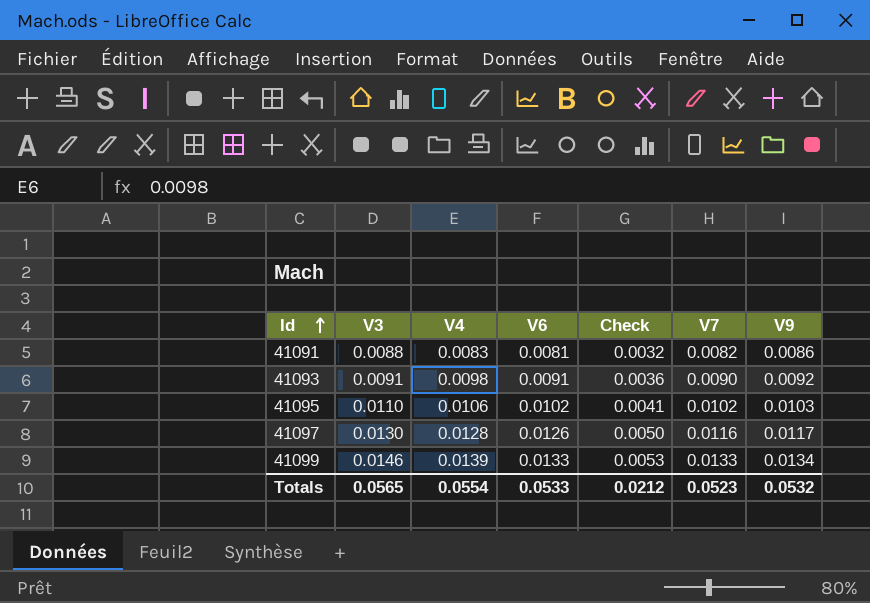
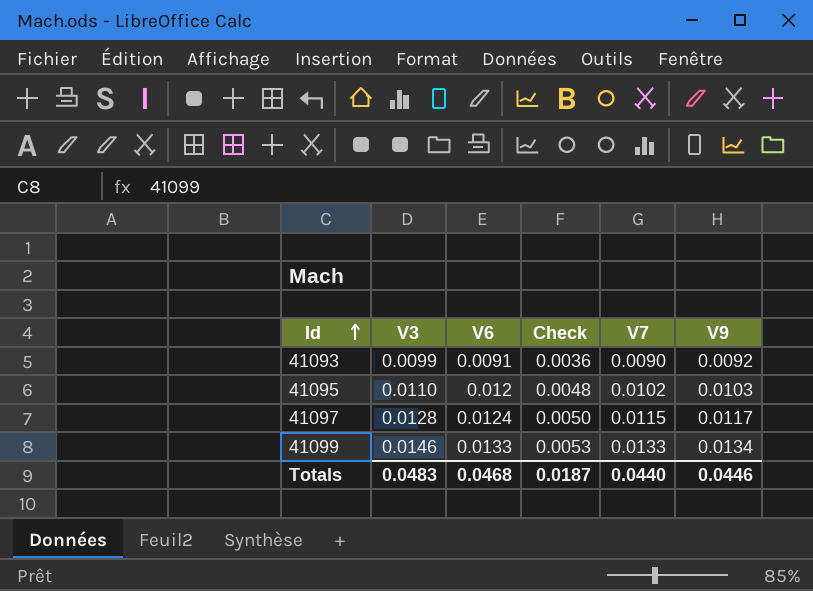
column V4 | position: 3 -> none
row 41091: 0.0088 | 0.0083 | 0.0081 | 0.0032 | 0.0082 | 0.0086 -> none
41093 | V3: 0.0091 -> 0.0099
41095 | V6: 0.0102 -> 0.012
41095 | Check: 0.0041 -> 0.0048
41097 | V3: 0.0130 -> 0.0128
41097 | V6: 0.0126 -> 0.0124
41097 | V7: 0.0116 -> 0.0115
Totals | V3: 0.0565 -> 0.0483
Totals | V6: 0.0533 -> 0.0468
Totals | Check: 0.0212 -> 0.0187
Totals | V7: 0.0523 -> 0.0440
Totals | V9: 0.0532 -> 0.0446

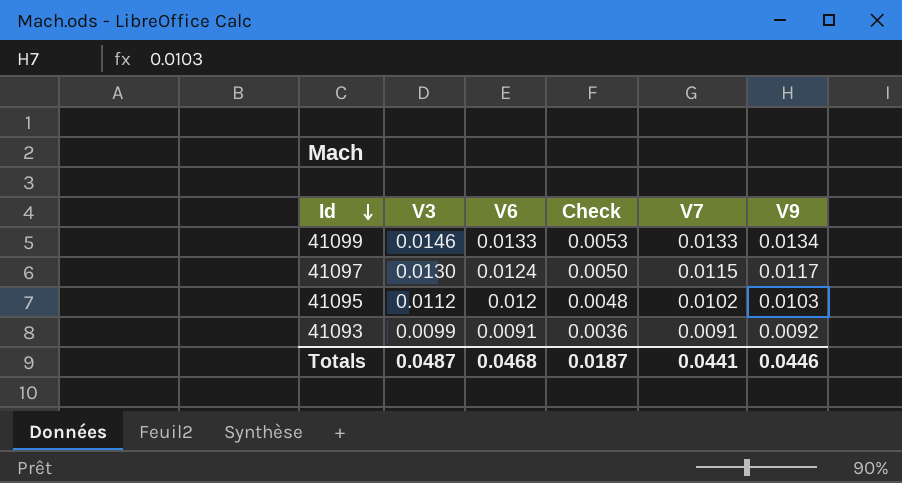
row order: Id ascending -> Id descending
41097 | V3: 0.0128 -> 0.0130
41095 | V3: 0.0110 -> 0.0112
41093 | V7: 0.0090 -> 0.0091
Totals | V3: 0.0483 -> 0.0487
Totals | V7: 0.0440 -> 0.0441

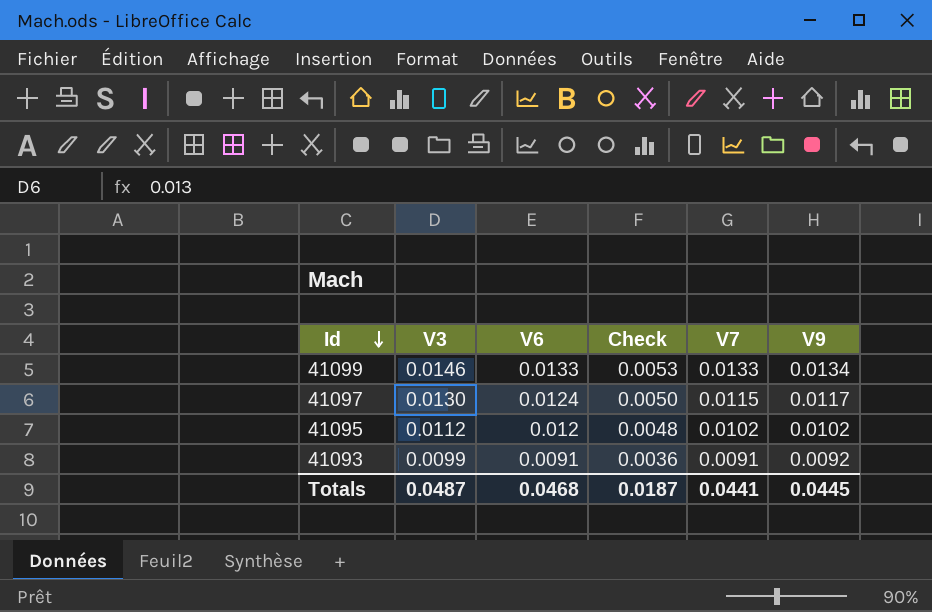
41095 | V9: 0.0103 -> 0.0102
Totals | V9: 0.0446 -> 0.0445

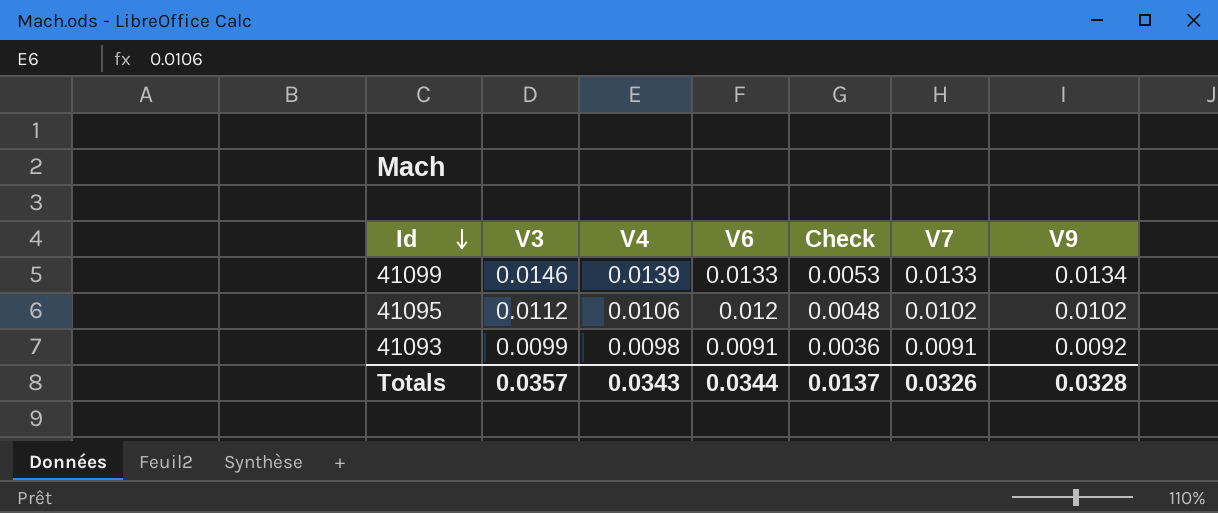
column V4 | position: none -> 3
row 41097: 0.0130 | 0.0124 | 0.0050 | 0.0115 | 0.0117 -> none
Totals | V3: 0.0487 -> 0.0357
Totals | V6: 0.0468 -> 0.0344
Totals | Check: 0.0187 -> 0.0137
Totals | V7: 0.0441 -> 0.0326
Totals | V9: 0.0445 -> 0.0328

